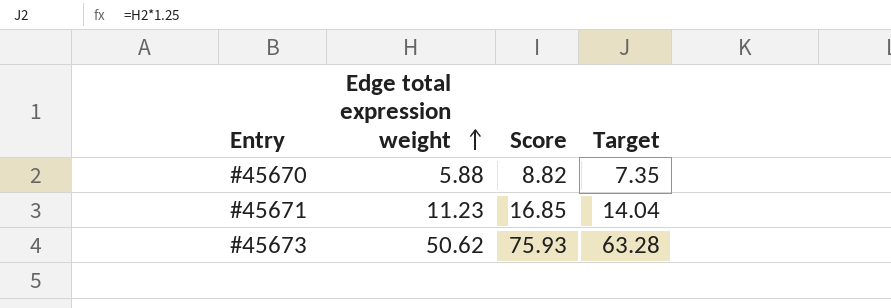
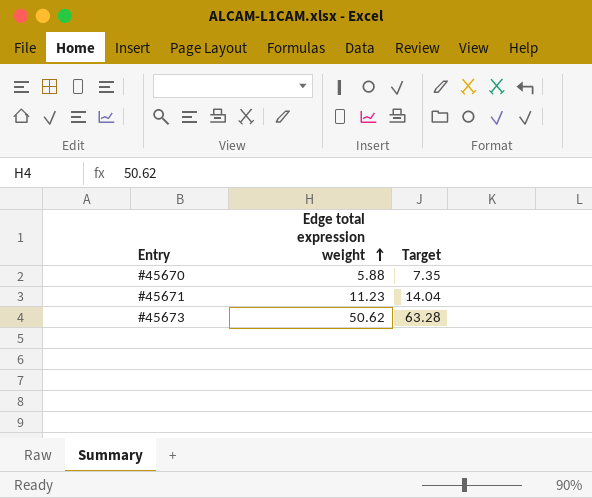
column Score | formula: [Edge total expression weight] * 1.5 -> none

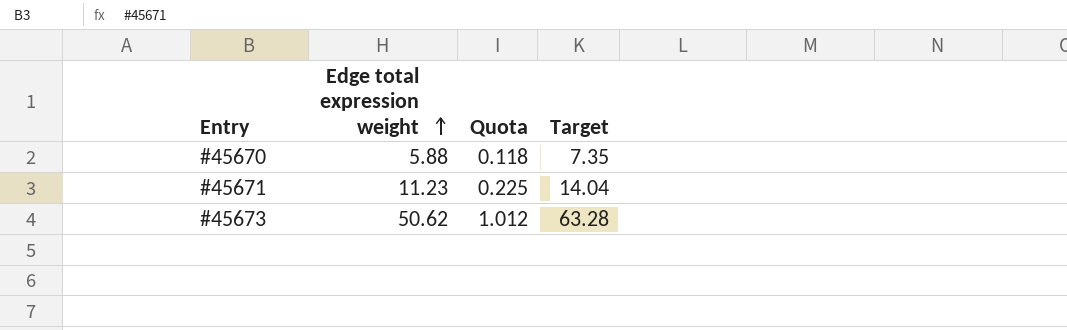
column Quota | formula: none -> [Edge total expression weight] * 0.02

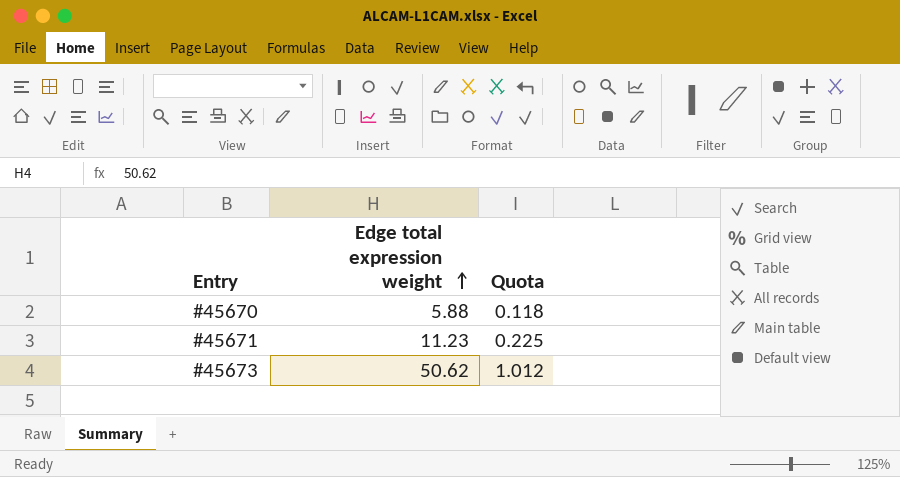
column Target | formula: [Edge total expression weight] * 1.25 -> none

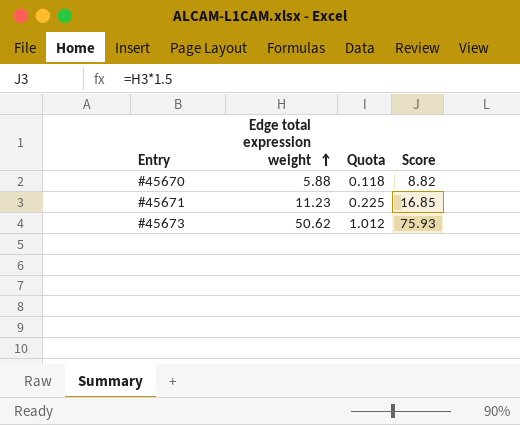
column Score | formula: none -> [Edge total expression weight] * 1.5

